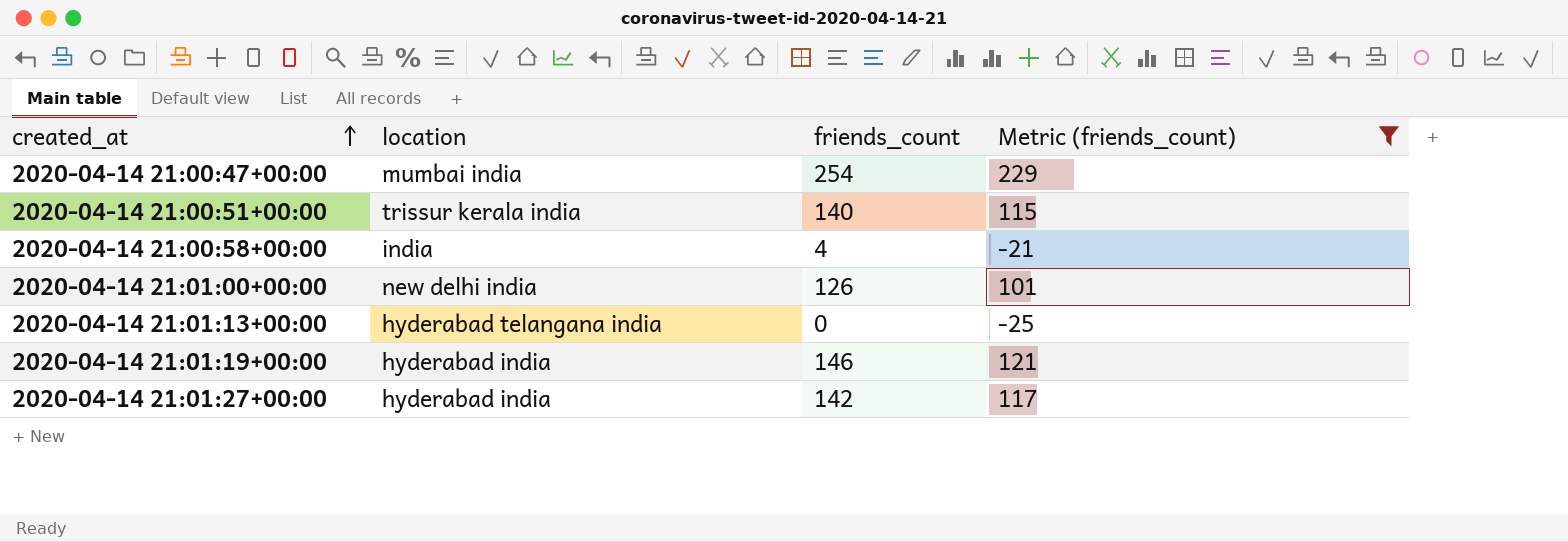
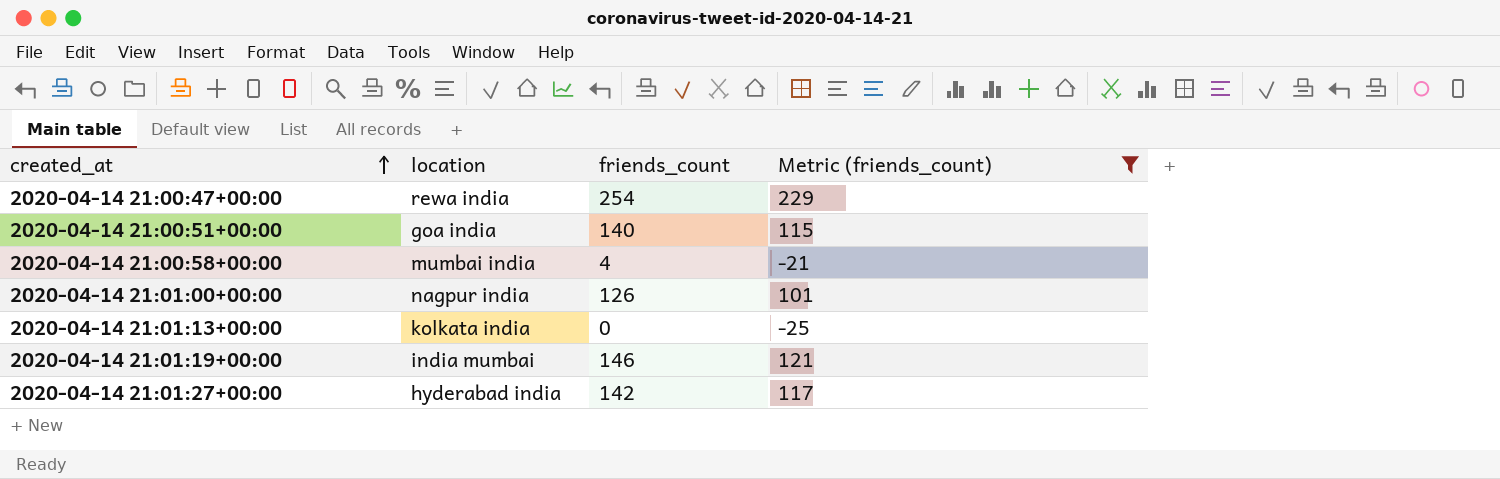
2020-04-14 21:00:47+00:00 | location: mumbai india -> rewa india
2020-04-14 21:00:51+00:00 | location: trissur kerala india -> goa india
2020-04-14 21:00:58+00:00 | location: india -> mumbai india
2020-04-14 21:01:00+00:00 | location: new delhi india -> nagpur india
2020-04-14 21:01:13+00:00 | location: hyderabad telangana india -> kolkata india
2020-04-14 21:01:19+00:00 | location: hyderabad india -> india mumbai

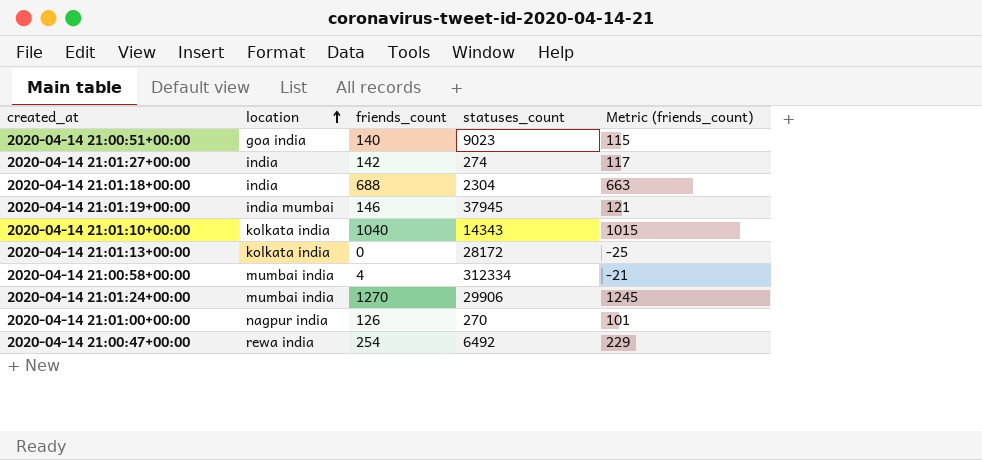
filter: Metric (friends_count) <= 229 -> none
row order: created_at ascending -> location ascending
column statuses_count | position: none -> 4
2020-04-14 21:01:27+00:00 | location: hyderabad india -> india

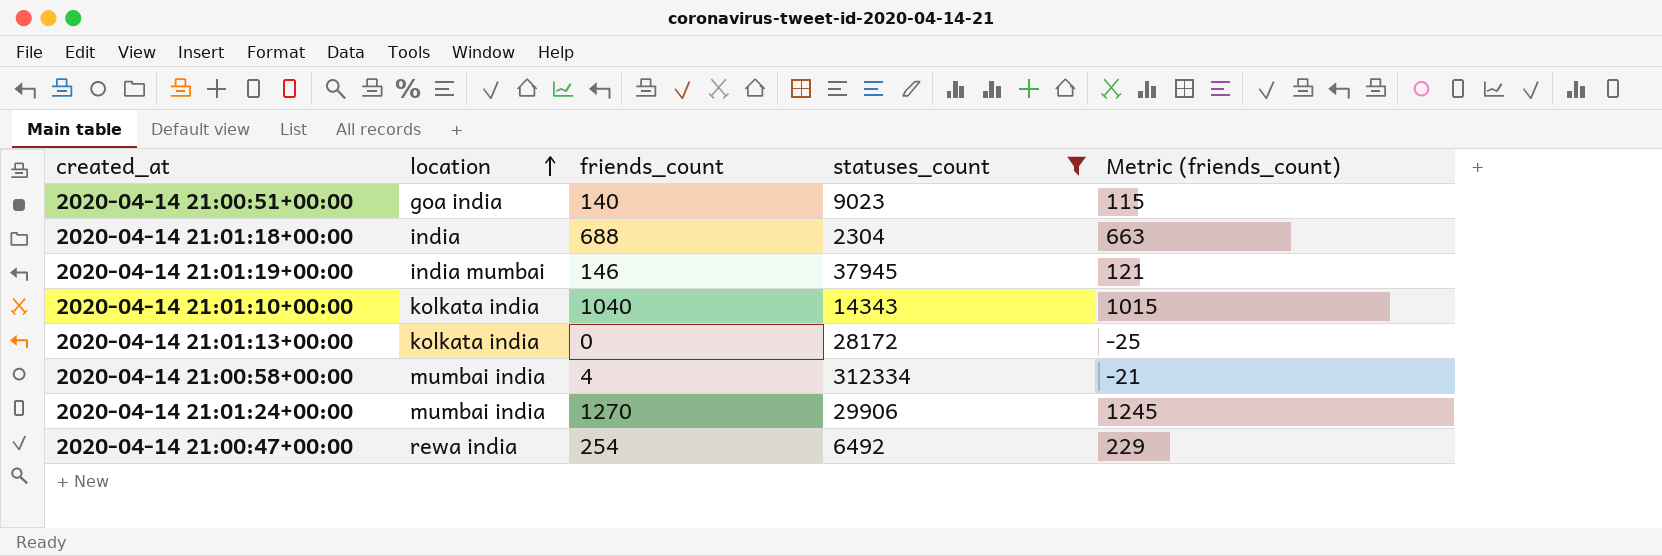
filter: none -> statuses_count >= 2304

